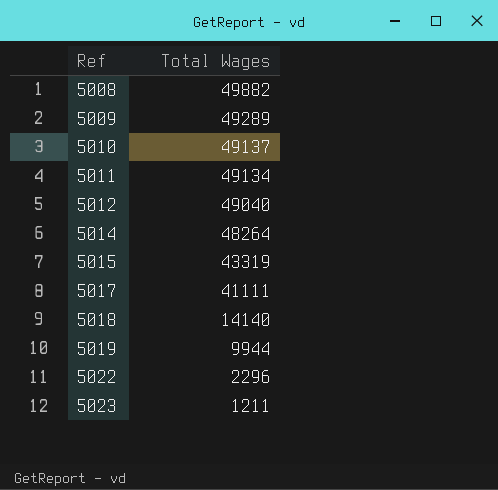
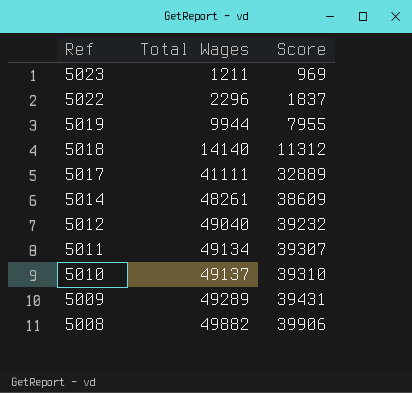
row order: Ref ascending -> Ref descending
column Score | formula: none -> [Total Wages] * 0.8
row 5015: 43319 -> none
5014 | Total Wages: 48264 -> 48261

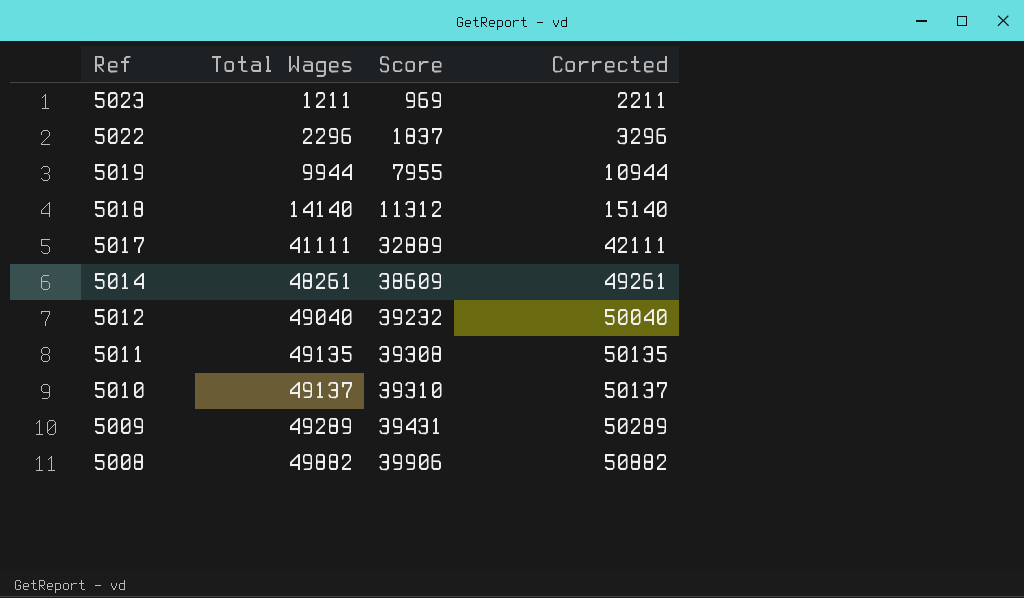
column Corrected | formula: none -> [Total Wages] + 1000
5011 | Total Wages: 49134 -> 49135
5011 | Score: 39307 -> 39308

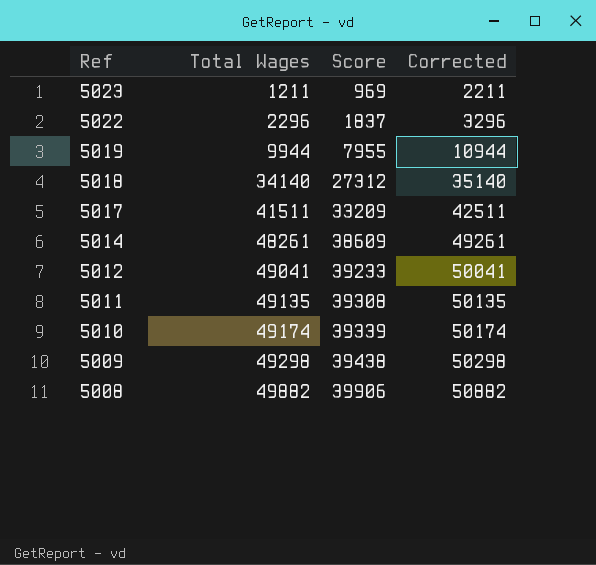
5018 | Total Wages: 14140 -> 34140
5018 | Score: 11312 -> 27312
5018 | Corrected: 15140 -> 35140
5017 | Total Wages: 41111 -> 41511
5017 | Score: 32889 -> 33209
5017 | Corrected: 42111 -> 42511
5012 | Total Wages: 49040 -> 49041
5012 | Score: 39232 -> 39233
5012 | Corrected: 50040 -> 50041
5010 | Total Wages: 49137 -> 49174
5010 | Score: 39310 -> 39339
5010 | Corrected: 50137 -> 50174
5009 | Total Wages: 49289 -> 49298
5009 | Score: 39431 -> 39438
5009 | Corrected: 50289 -> 50298

